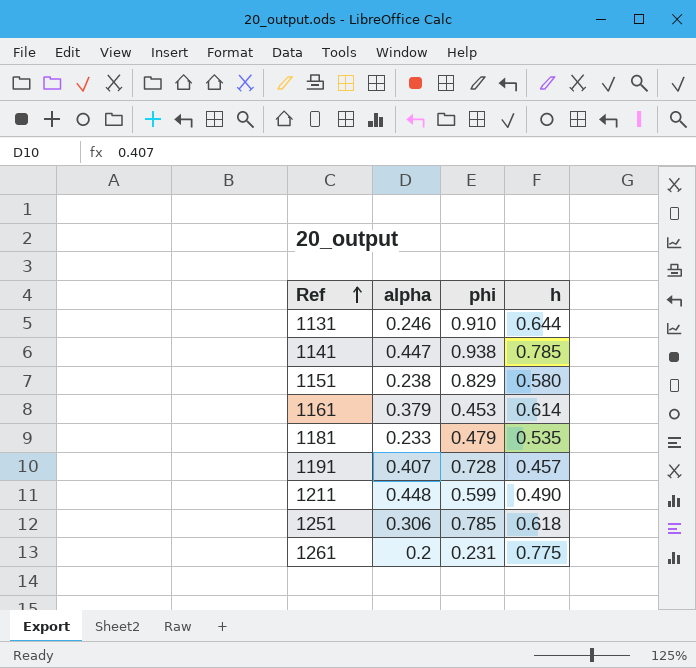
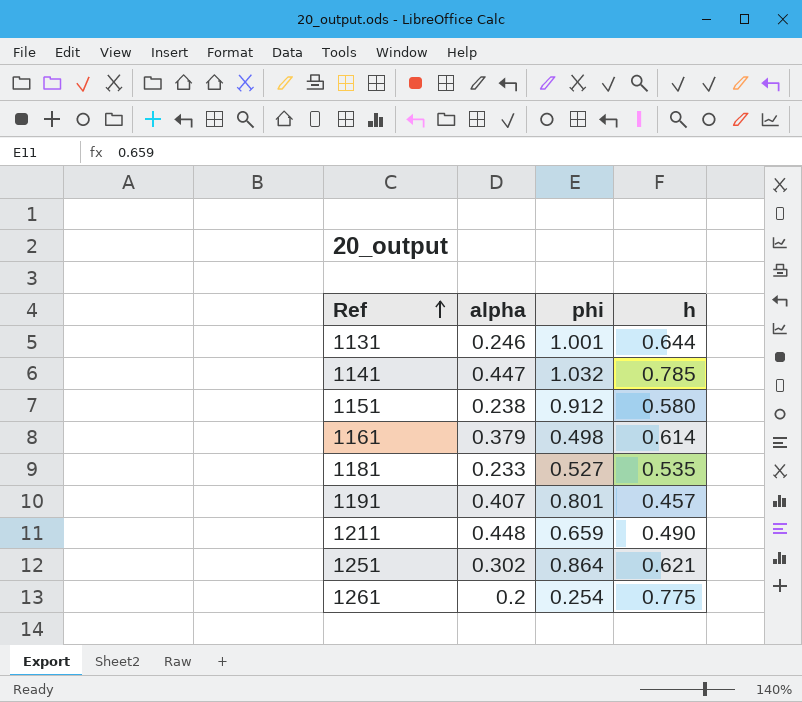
1131 | phi: 0.910 -> 1.001
1141 | phi: 0.938 -> 1.032
1151 | phi: 0.829 -> 0.912
1161 | phi: 0.453 -> 0.498
1181 | phi: 0.479 -> 0.527
1191 | phi: 0.728 -> 0.801
1211 | phi: 0.599 -> 0.659
1251 | alpha: 0.306 -> 0.302
1251 | phi: 0.785 -> 0.864
1251 | h: 0.618 -> 0.621
1261 | phi: 0.231 -> 0.254

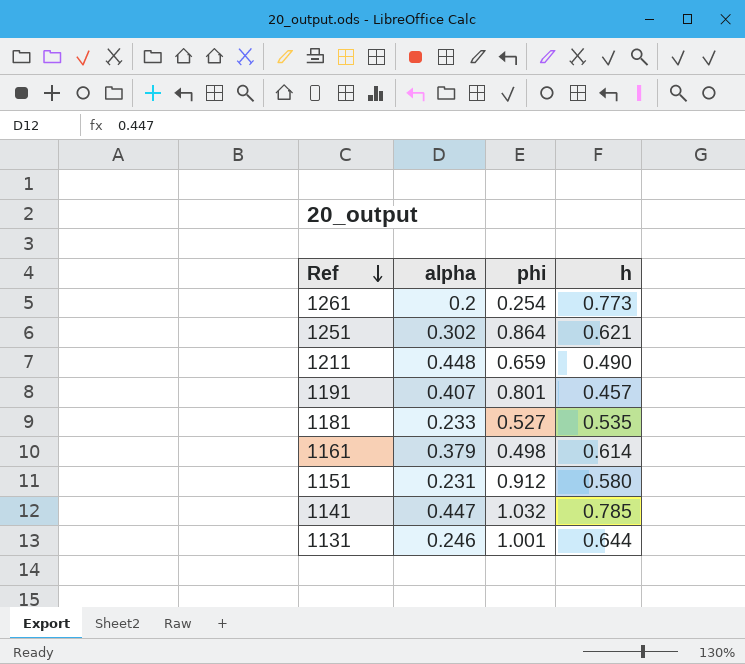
row order: Ref ascending -> Ref descending
1261 | h: 0.775 -> 0.773
1151 | alpha: 0.238 -> 0.231

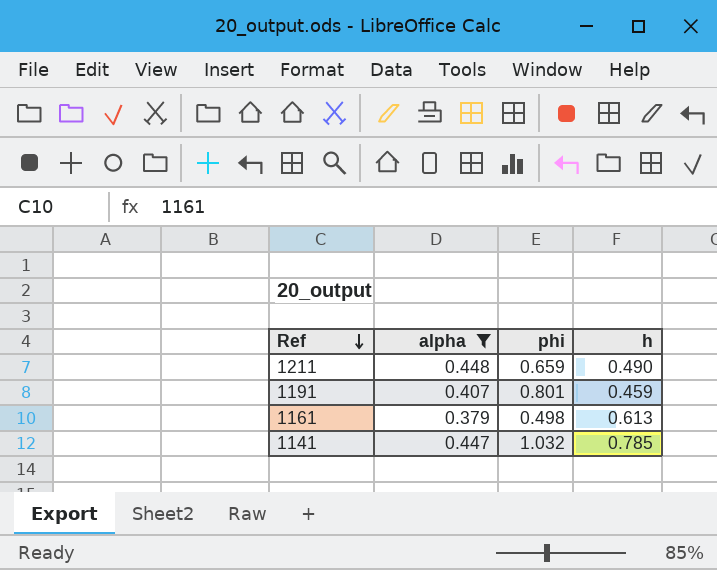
filter: none -> alpha >= 0.379
1191 | h: 0.457 -> 0.459
1161 | h: 0.614 -> 0.613

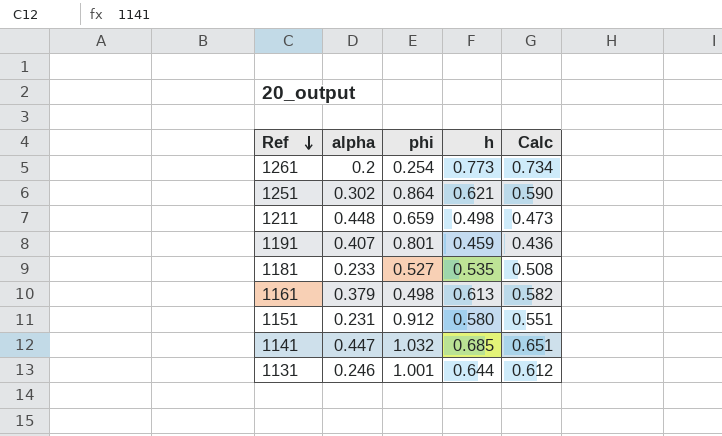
filter: alpha >= 0.379 -> none
column Calc | formula: none -> [h] * 0.95
1211 | h: 0.490 -> 0.498
1141 | h: 0.785 -> 0.685

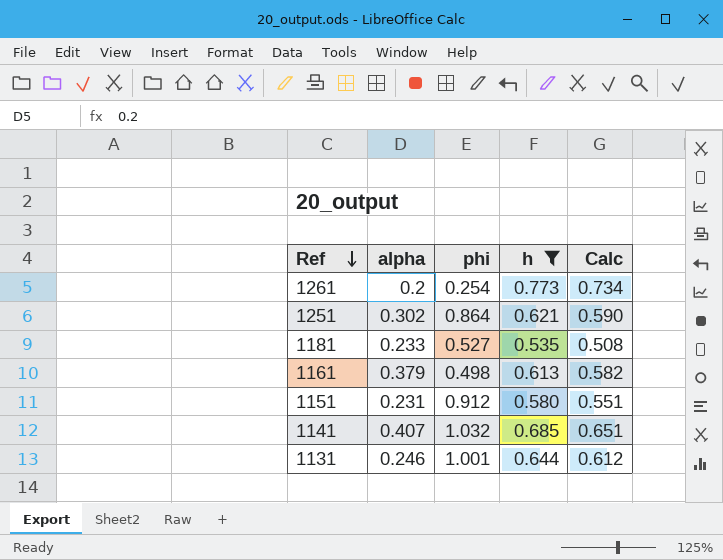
filter: none -> h >= 0.535
1141 | alpha: 0.447 -> 0.407

